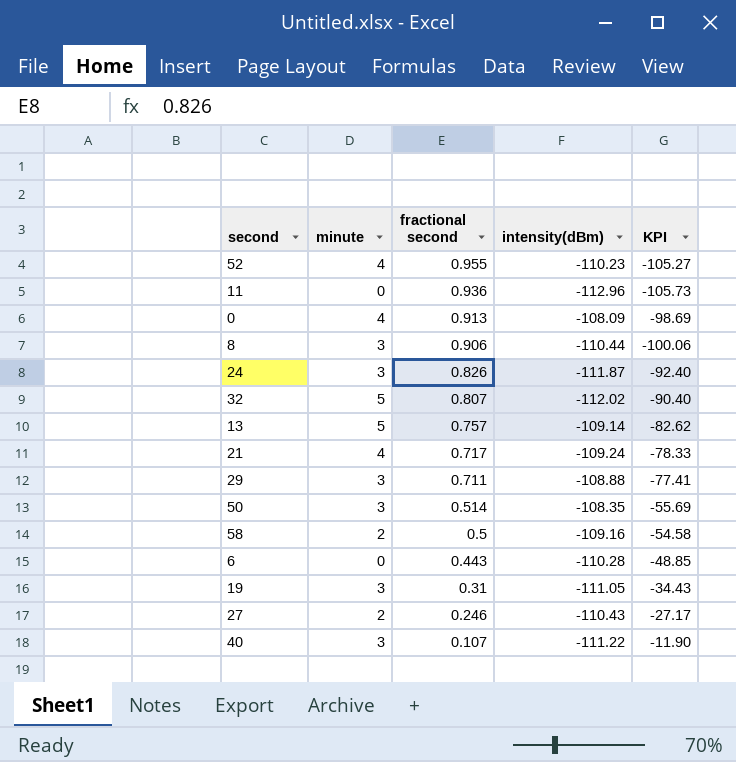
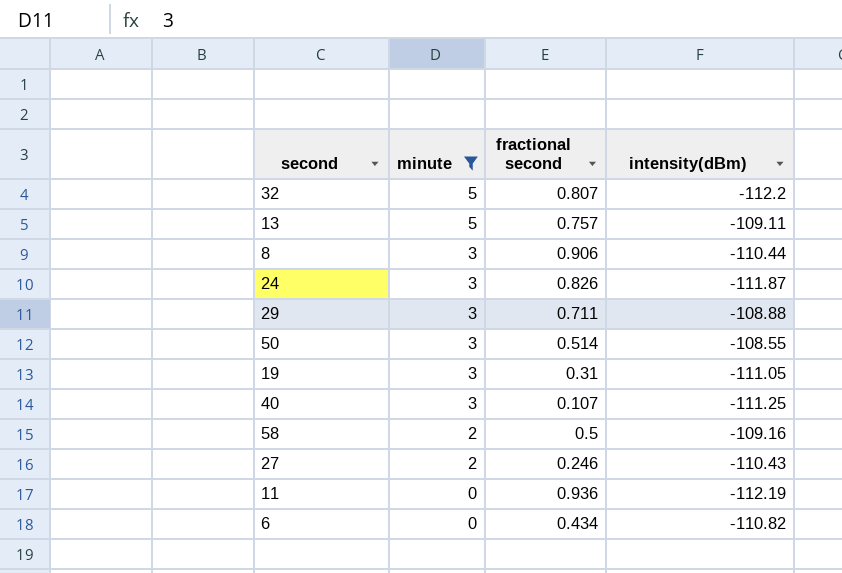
filter: none -> minute != 4
row order: fractional second descending -> minute descending
column KPI | formula: [fractional second] * [intensity(dBm)] -> none
32 | intensity(dBm): -112.02 -> -112.2
13 | intensity(dBm): -109.14 -> -109.11
50 | intensity(dBm): -108.35 -> -108.55
40 | intensity(dBm): -111.22 -> -111.25
11 | intensity(dBm): -112.96 -> -112.19
6 | fractional second: 0.443 -> 0.434
6 | intensity(dBm): -110.28 -> -110.82

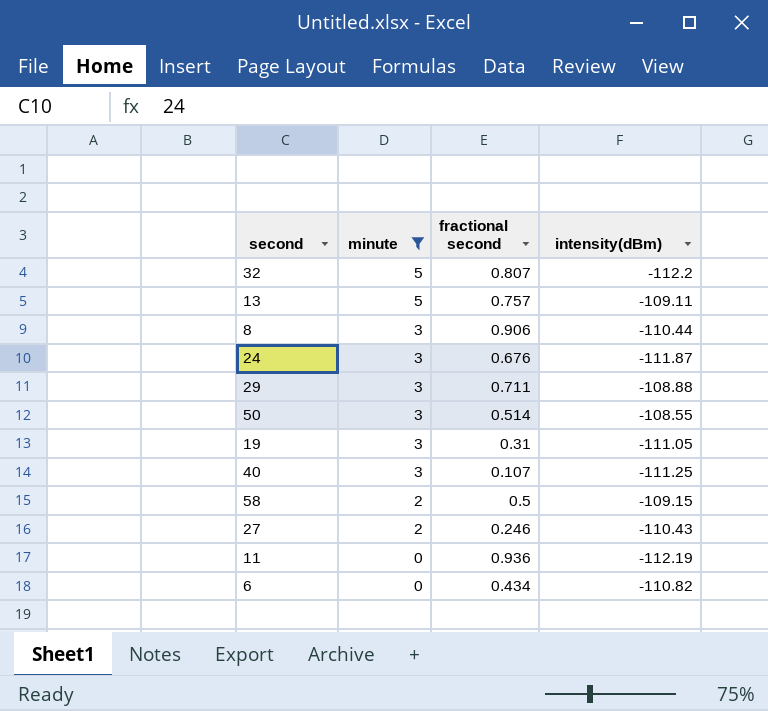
24 | fractional second: 0.826 -> 0.676
58 | intensity(dBm): -109.16 -> -109.15

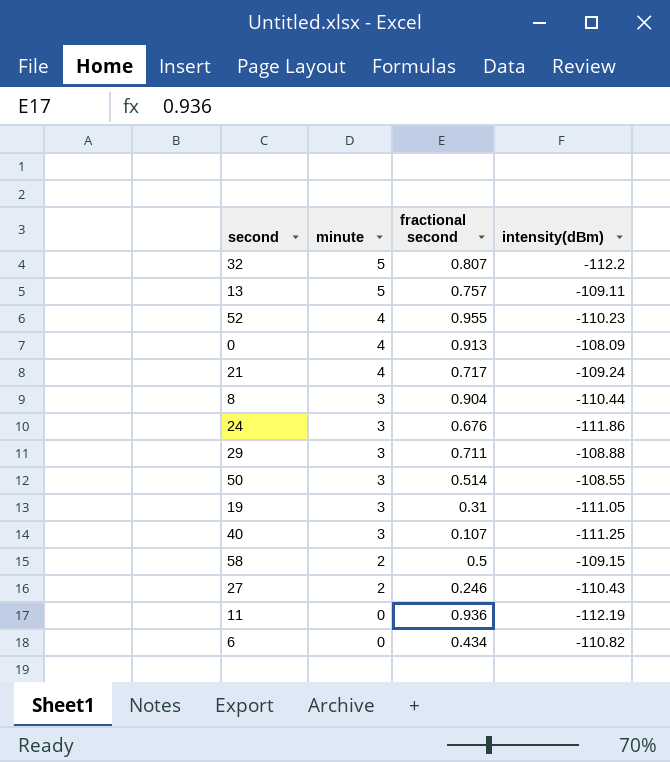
filter: minute != 4 -> none
8 | fractional second: 0.906 -> 0.904
24 | intensity(dBm): -111.87 -> -111.86

